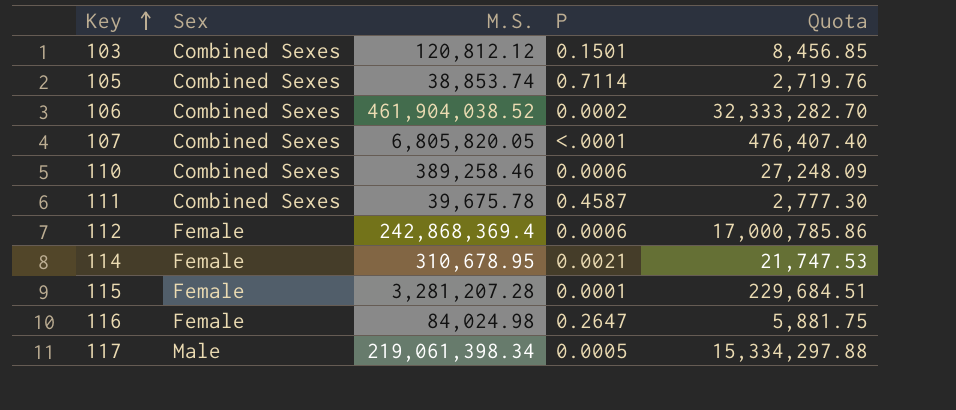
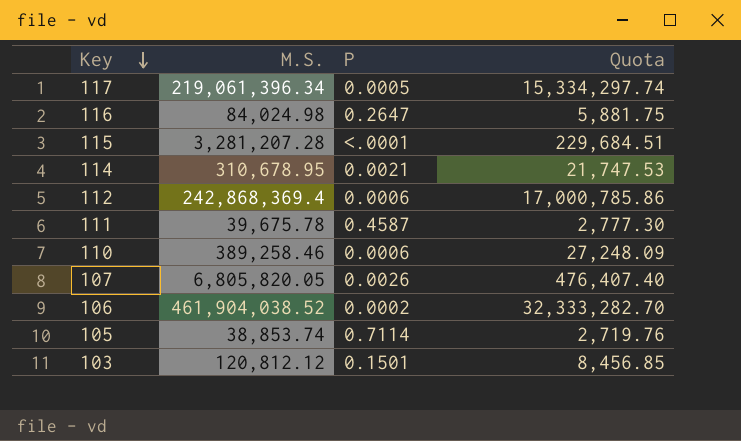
row order: Key ascending -> Key descending
column Sex | position: 2 -> none
117 | M.S.: 219,061,398.34 -> 219,061,396.34
117 | Quota: 15,334,297.88 -> 15,334,297.74
115 | P: 0.0001 -> <.0001
107 | P: <.0001 -> 0.0026

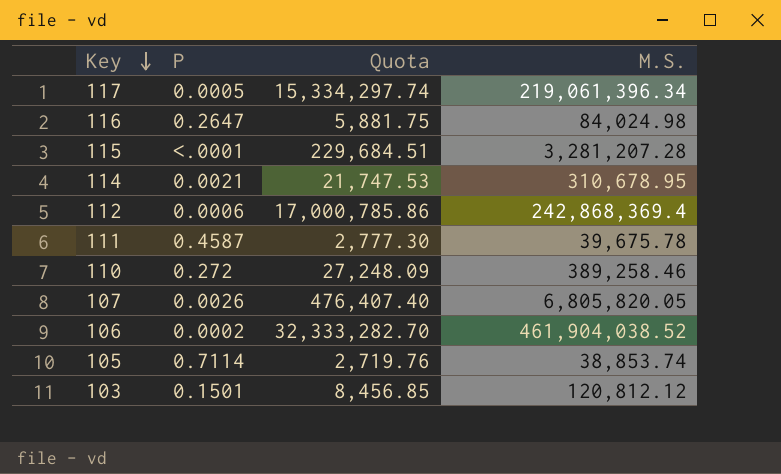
column M.S. | position: 2 -> 4
110 | P: 0.0006 -> 0.272

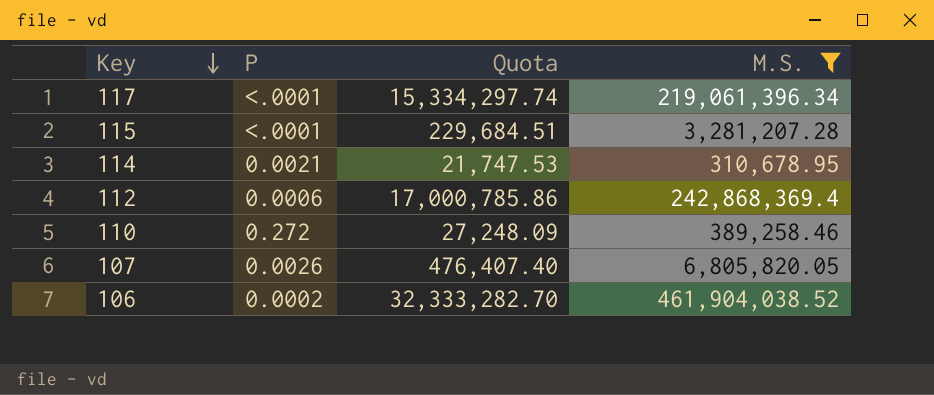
filter: none -> M.S. >= 310,678.95
117 | P: 0.0005 -> <.0001

